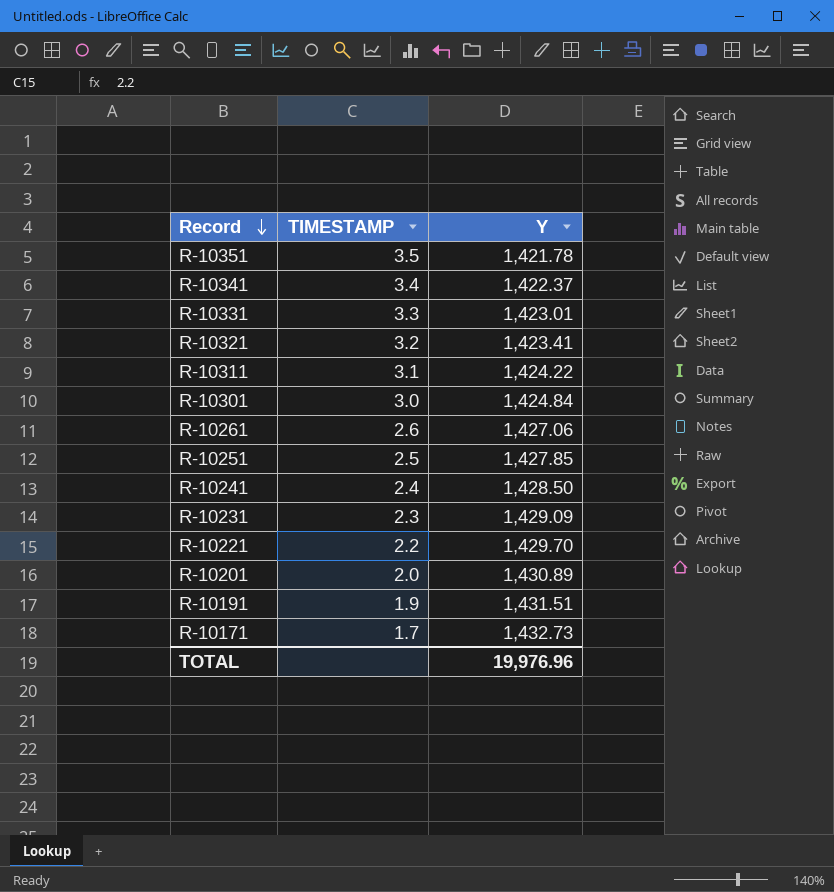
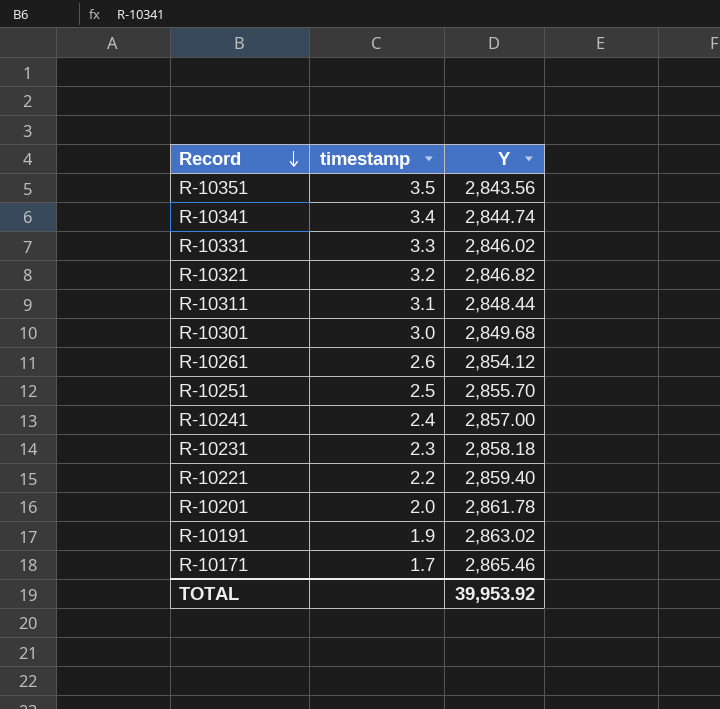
column name: TIMESTAMP -> timestamp
R-10351 | Y: 1,421.78 -> 2,843.56
R-10341 | Y: 1,422.37 -> 2,844.74
R-10331 | Y: 1,423.01 -> 2,846.02
R-10321 | Y: 1,423.41 -> 2,846.82
R-10311 | Y: 1,424.22 -> 2,848.44
R-10301 | Y: 1,424.84 -> 2,849.68
R-10261 | Y: 1,427.06 -> 2,854.12
R-10251 | Y: 1,427.85 -> 2,855.70
R-10241 | Y: 1,428.50 -> 2,857.00
R-10231 | Y: 1,429.09 -> 2,858.18
R-10221 | Y: 1,429.70 -> 2,859.40
R-10201 | Y: 1,430.89 -> 2,861.78
R-10191 | Y: 1,431.51 -> 2,863.02
R-10171 | Y: 1,432.73 -> 2,865.46
TOTAL | Y: 19,976.96 -> 39,953.92

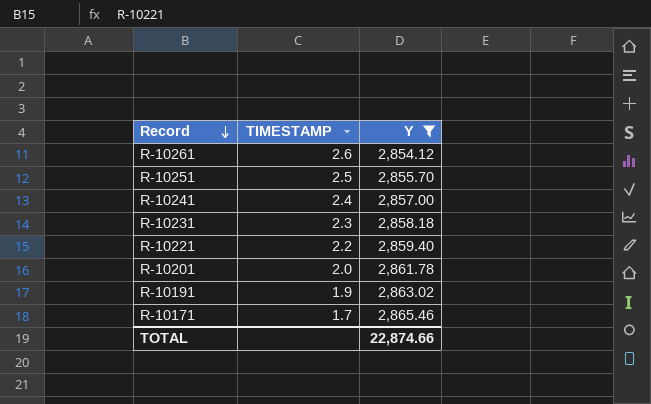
filter: none -> Y >= 2,854.12
column name: timestamp -> TIMESTAMP
TOTAL | Y: 39,953.92 -> 22,874.66

